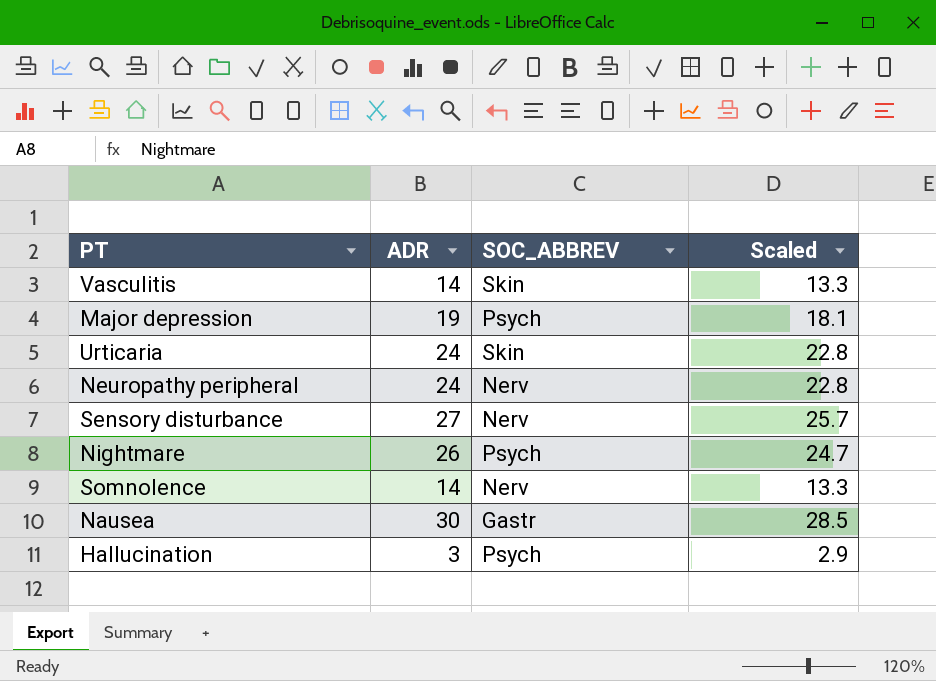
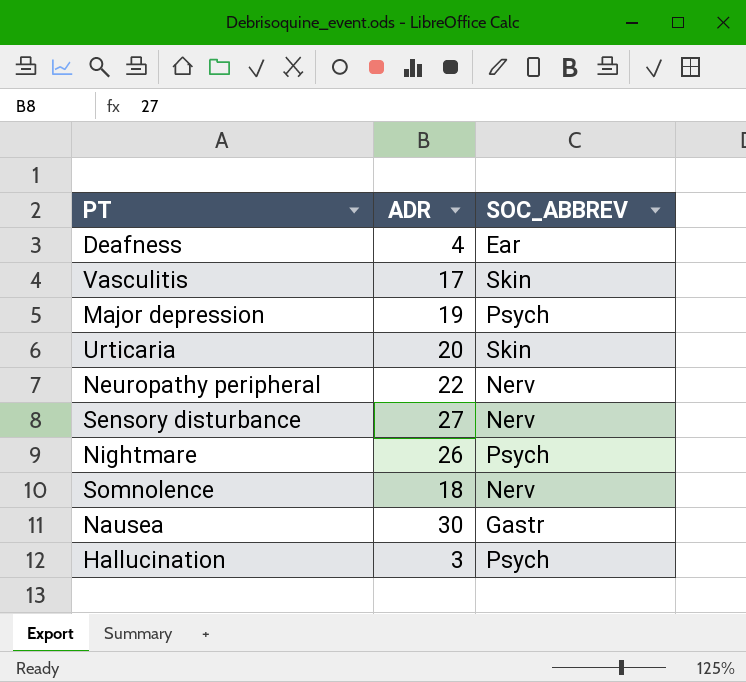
column Scaled | formula: [ADR] * 0.95 -> none
row Deafness: none -> 4 | Ear
Vasculitis | ADR: 14 -> 17
Urticaria | ADR: 24 -> 20
Neuropathy peripheral | ADR: 24 -> 22
Somnolence | ADR: 14 -> 18

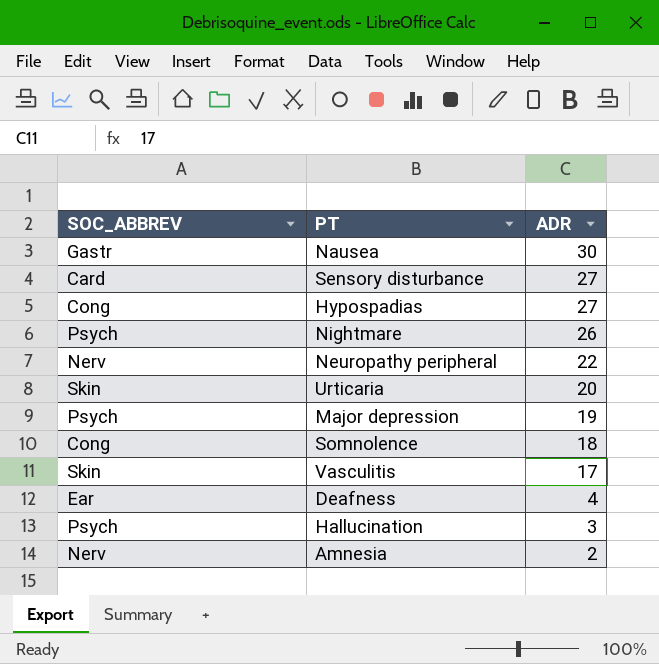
row order: none -> ADR descending
column SOC_ABBREV | position: 3 -> 1
Sensory disturbance | SOC_ABBREV: Nerv -> Card
row Hypospadias: none -> Cong | 27
Somnolence | SOC_ABBREV: Nerv -> Cong
row Amnesia: none -> Nerv | 2

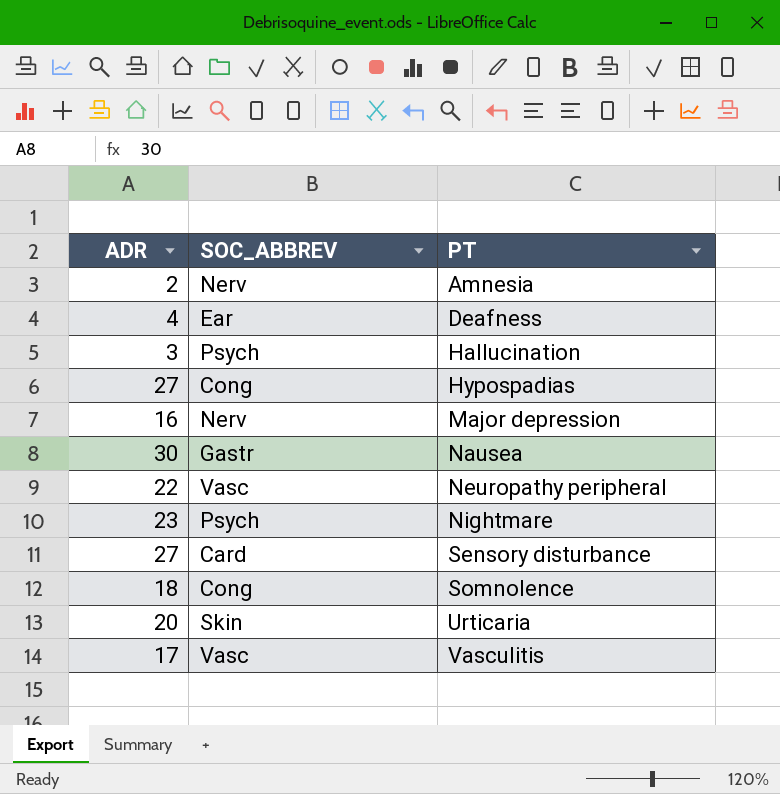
row order: ADR descending -> PT ascending
column ADR | position: 3 -> 1
Major depression | ADR: 19 -> 16
Major depression | SOC_ABBREV: Psych -> Nerv
Neuropathy peripheral | SOC_ABBREV: Nerv -> Vasc
Nightmare | ADR: 26 -> 23
Vasculitis | SOC_ABBREV: Skin -> Vasc

